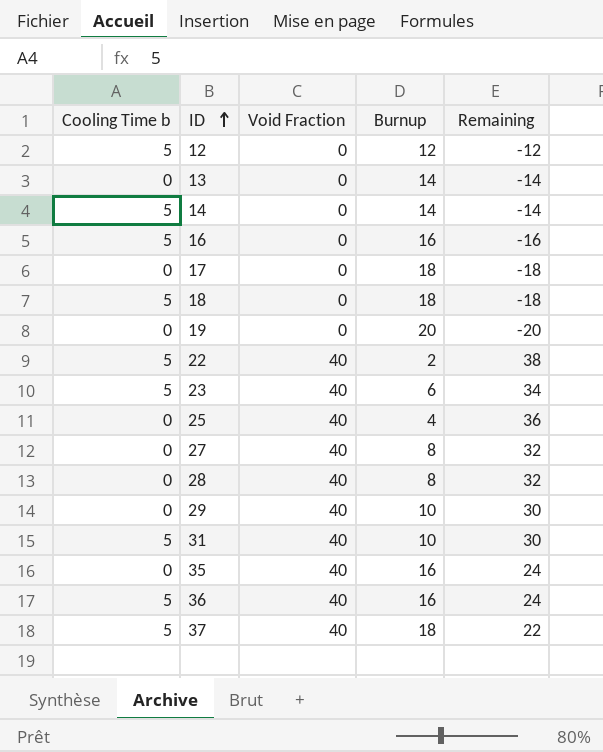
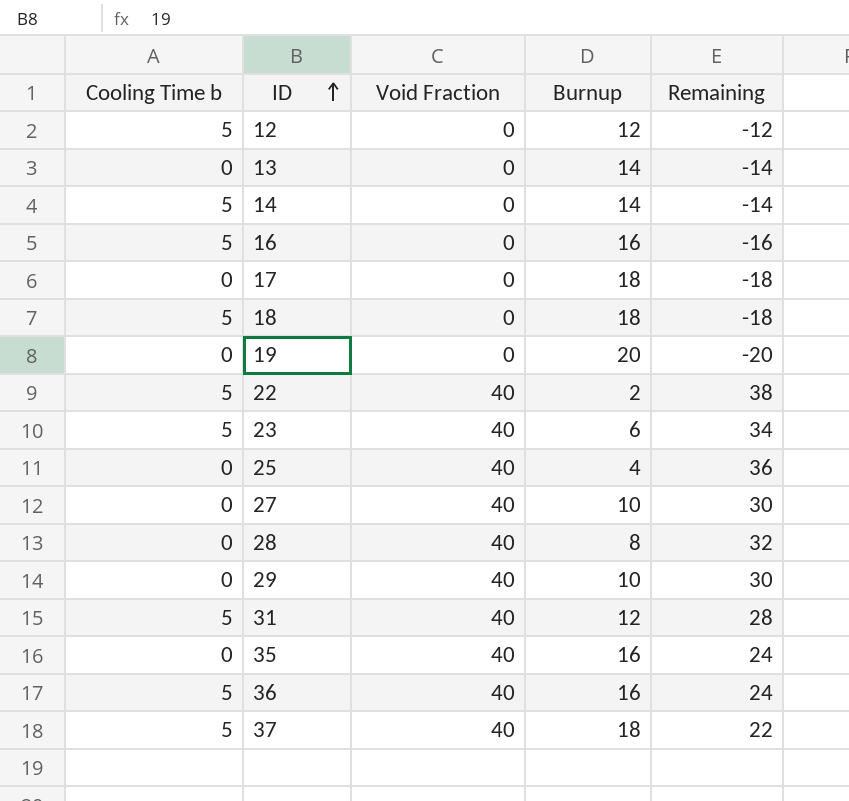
27 | Burnup: 8 -> 10
27 | Remaining: 32 -> 30
31 | Burnup: 10 -> 12
31 | Remaining: 30 -> 28

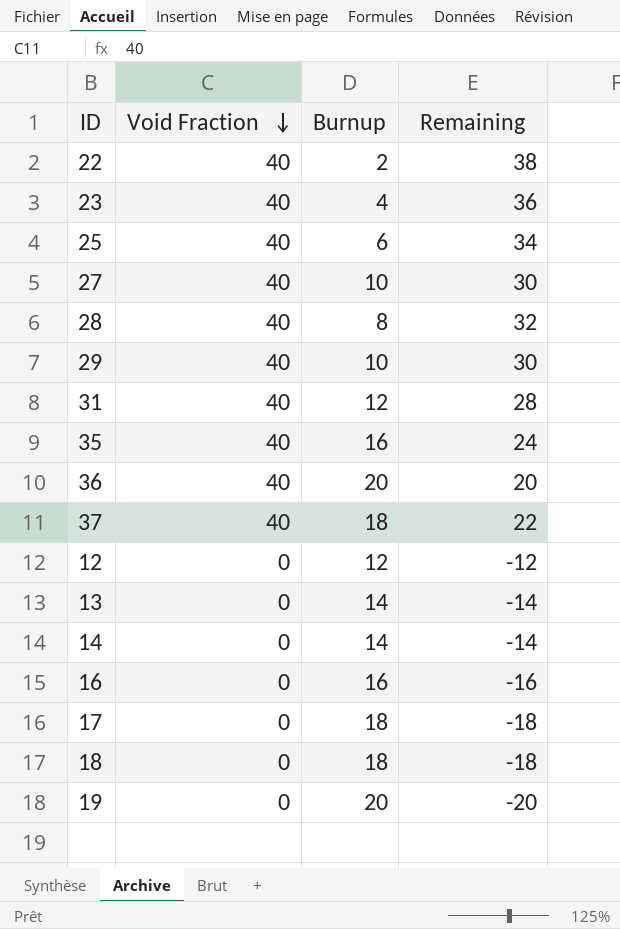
row order: ID ascending -> Void Fraction descending
column Cooling Time b | position: 1 -> none
23 | Burnup: 6 -> 4
23 | Remaining: 34 -> 36
25 | Burnup: 4 -> 6
25 | Remaining: 36 -> 34
36 | Burnup: 16 -> 20
36 | Remaining: 24 -> 20

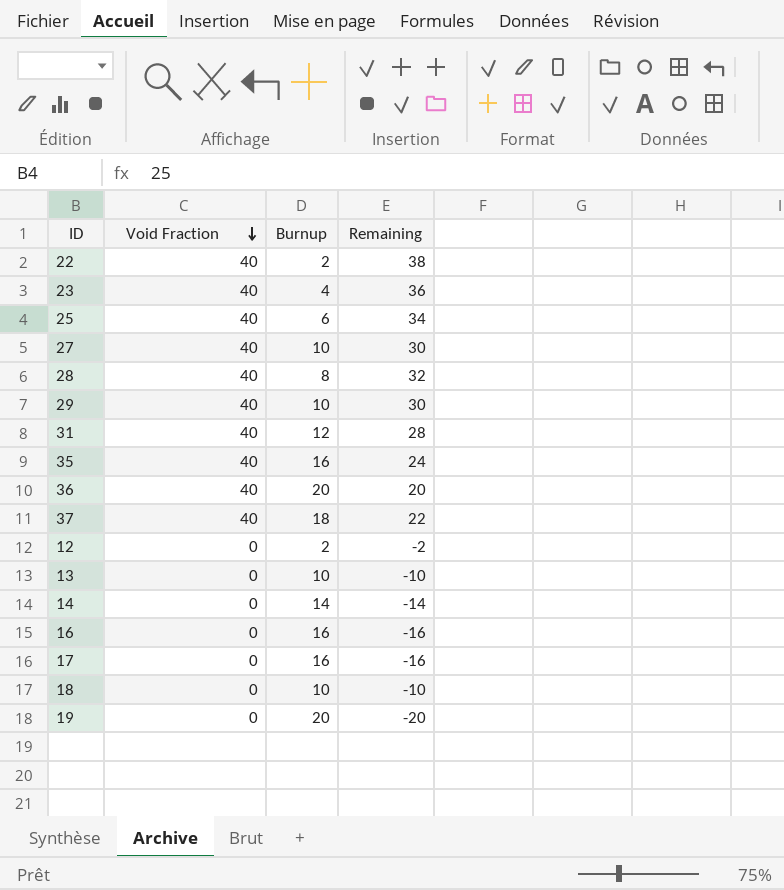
12 | Burnup: 12 -> 2
12 | Remaining: -12 -> -2
13 | Burnup: 14 -> 10
13 | Remaining: -14 -> -10
17 | Burnup: 18 -> 16
17 | Remaining: -18 -> -16
18 | Burnup: 18 -> 10
18 | Remaining: -18 -> -10

